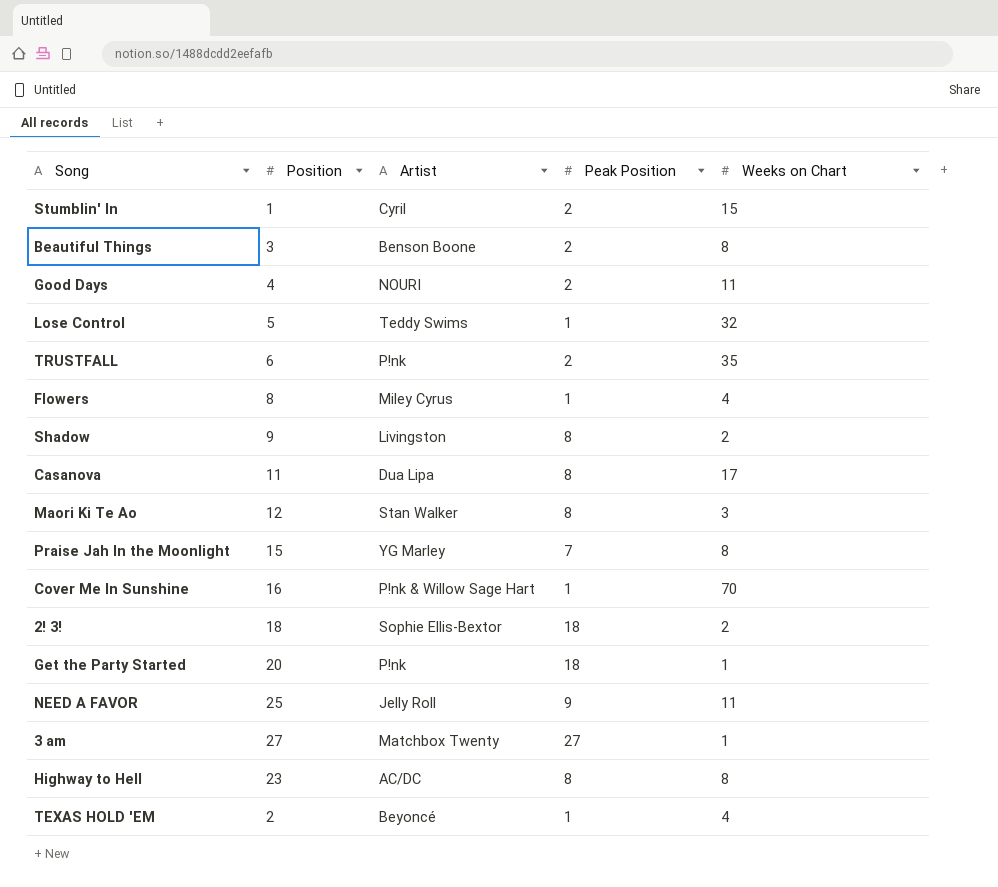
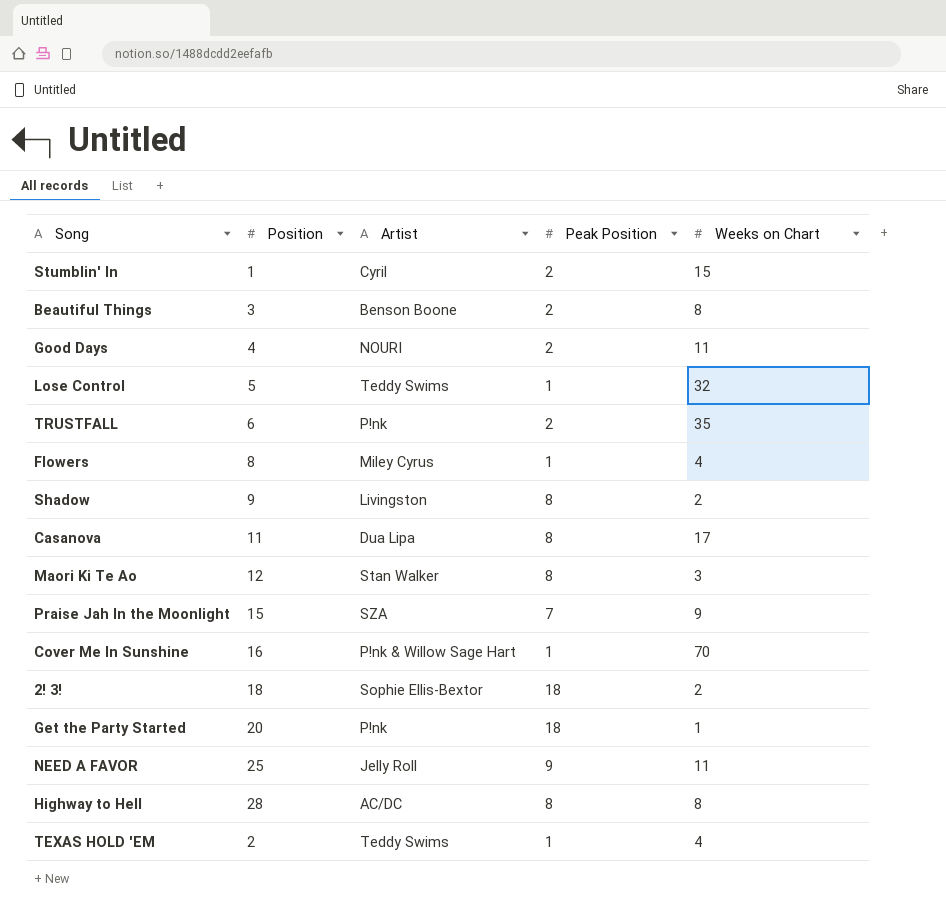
row 3 am: 27 | Matchbox Twenty | 27 | 1 -> none
Praise Jah In the Moonlight | Artist: YG Marley -> SZA
Praise Jah In the Moonlight | Weeks on Chart: 8 -> 9
Highway to Hell | Position: 23 -> 28
TEXAS HOLD 'EM | Artist: Beyoncé -> Teddy Swims

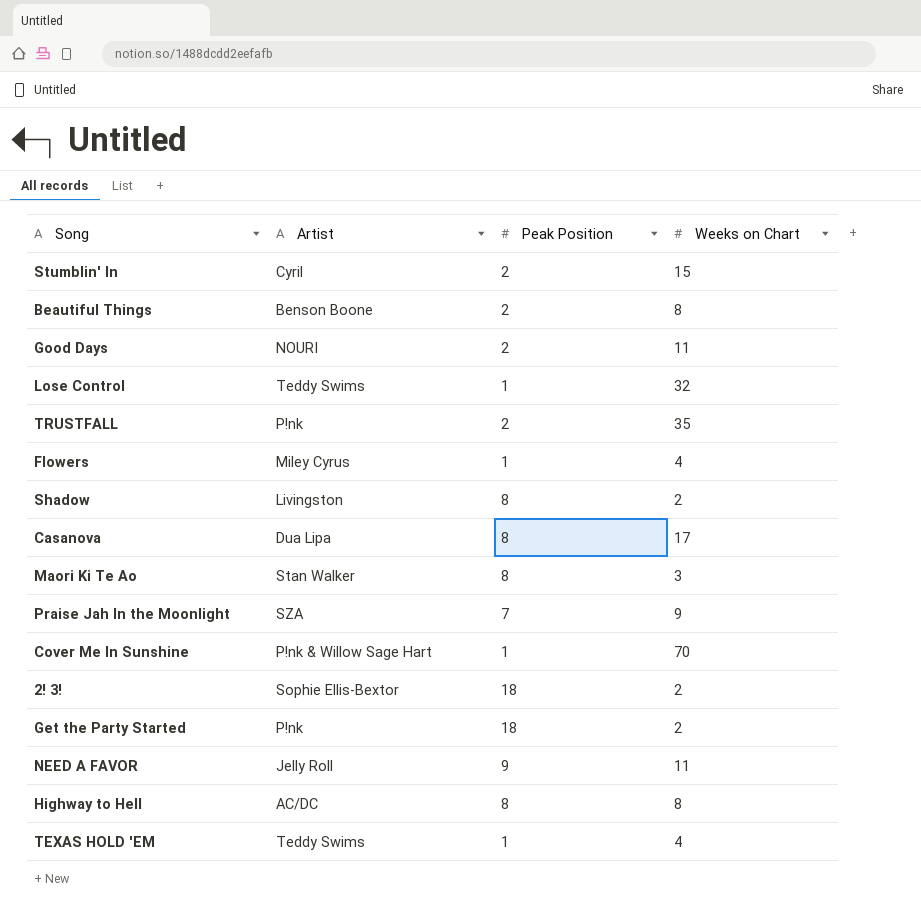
column Position | position: 2 -> none
Get the Party Started | Weeks on Chart: 1 -> 2

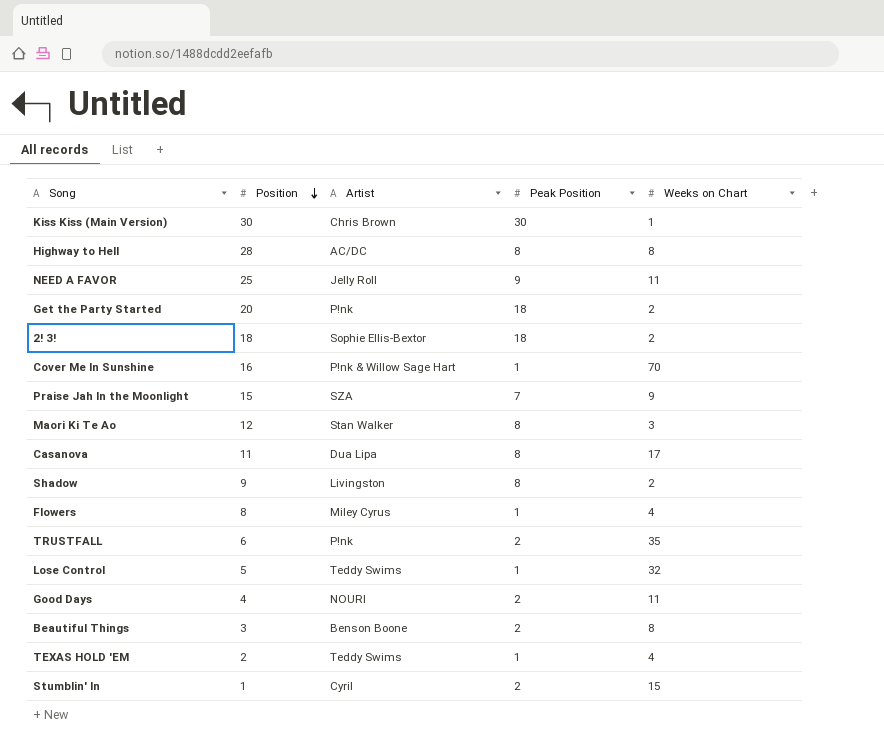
row order: none -> Position descending
column Position | position: none -> 2
row Kiss Kiss (Main Version): none -> 30 | Chris Brown | 30 | 1

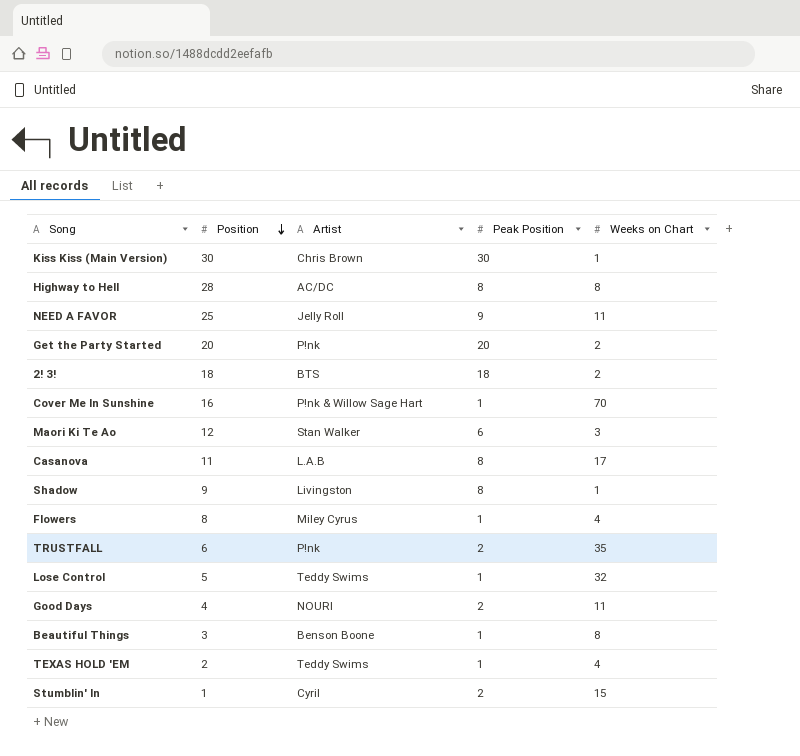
row Praise Jah In the Moonlight: 15 | SZA | 7 | 9 -> none
Get the Party Started | Peak Position: 18 -> 20
2! 3! | Artist: Sophie Ellis-Bextor -> BTS
Maori Ki Te Ao | Peak Position: 8 -> 6
Casanova | Artist: Dua Lipa -> L.A.B
Shadow | Weeks on Chart: 2 -> 1
Beautiful Things | Peak Position: 2 -> 1

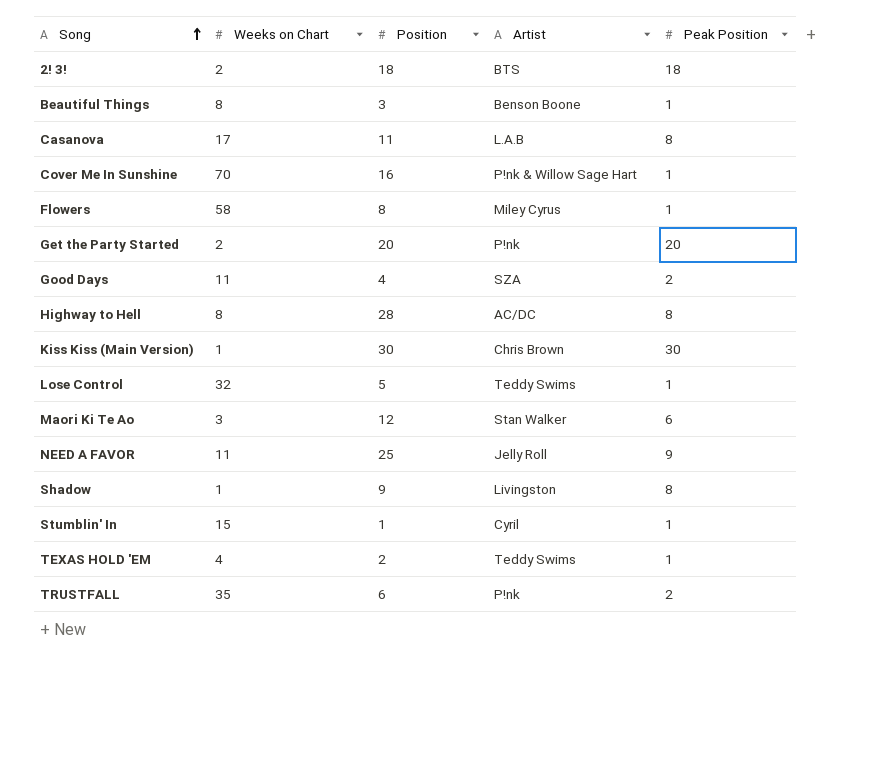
row order: Position descending -> Song ascending
column Weeks on Chart | position: 5 -> 2
Flowers | Weeks on Chart: 4 -> 58
Good Days | Artist: NOURI -> SZA
Stumblin' In | Peak Position: 2 -> 1

